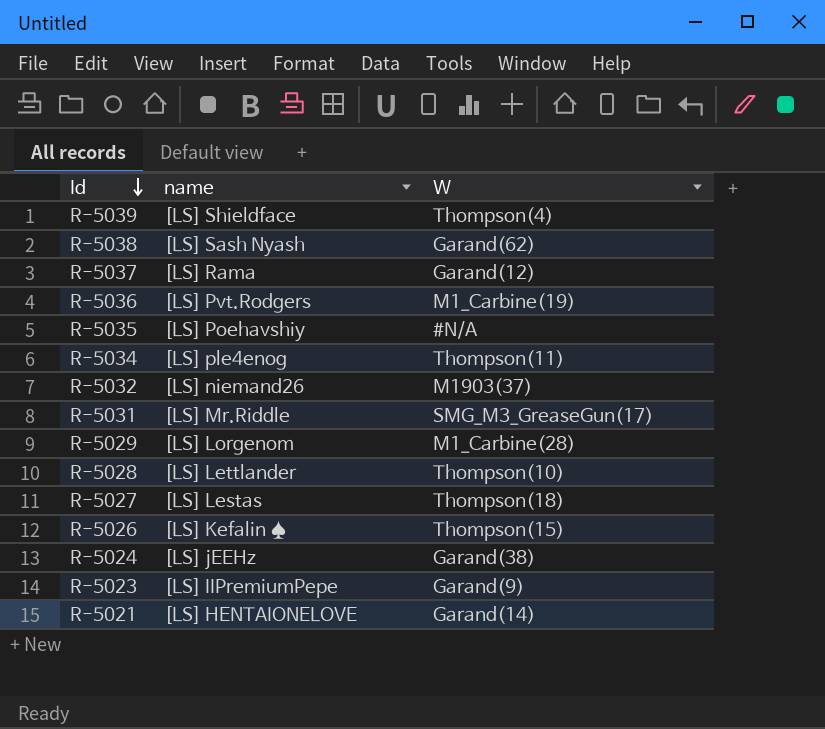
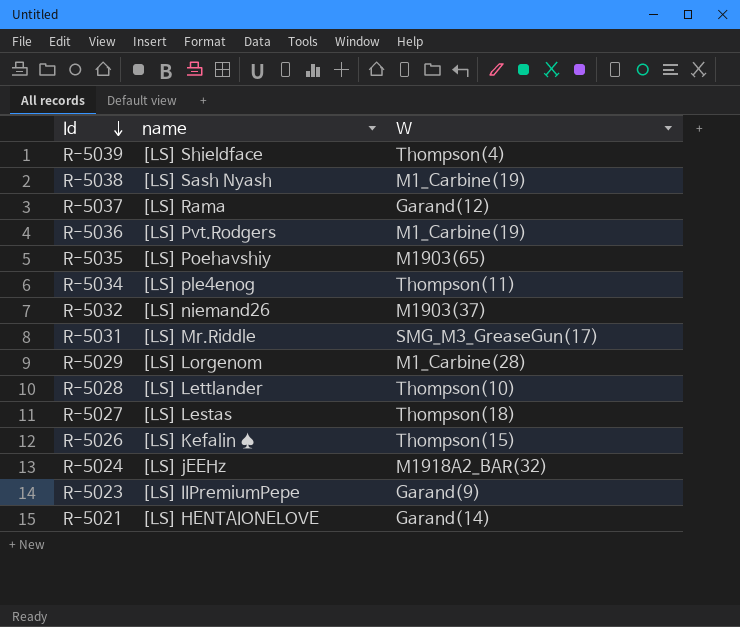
R-5038 | W: Garand(62) -> M1_Carbine(19)
R-5035 | W: #N/A -> M1903(65)
R-5024 | W: Garand(38) -> M1918A2_BAR(32)

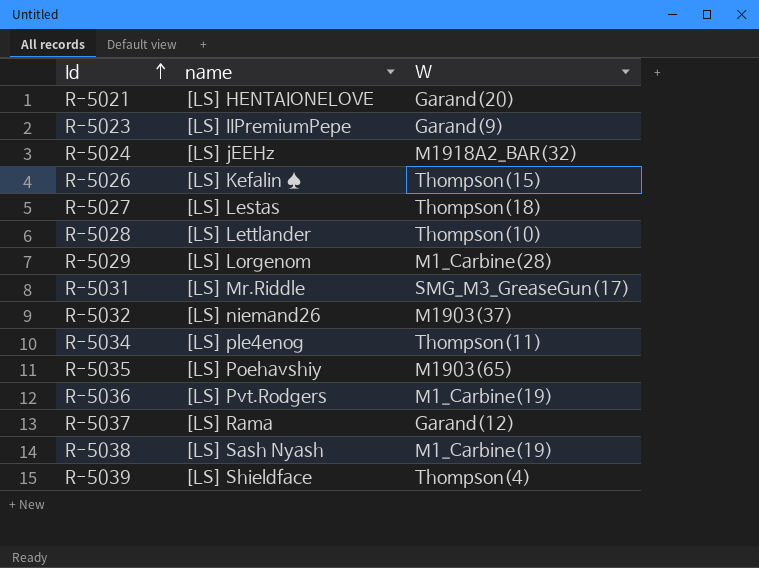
row order: Id descending -> Id ascending
R-5021 | W: Garand(14) -> Garand(20)

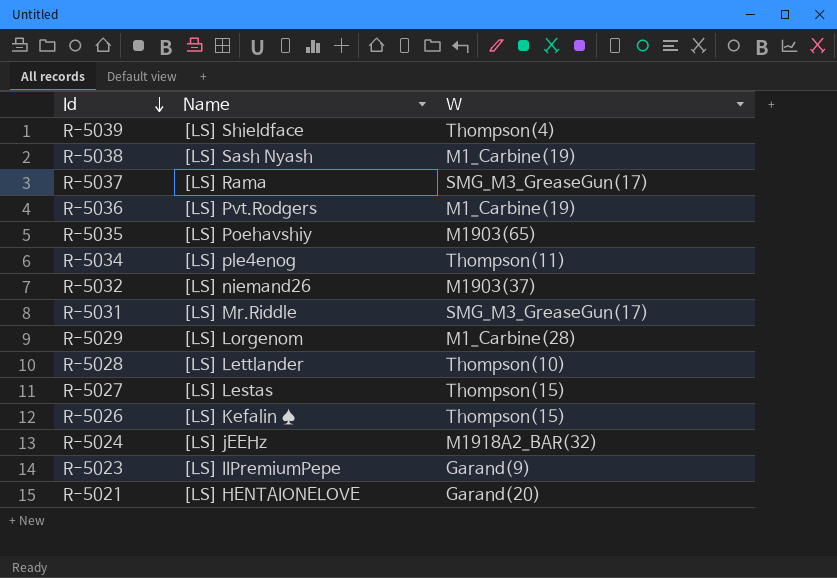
row order: Id ascending -> Id descending
column name: name -> Name
R-5037 | W: Garand(12) -> SMG_M3_GreaseGun(17)
R-5027 | W: Thompson(18) -> Thompson(15)

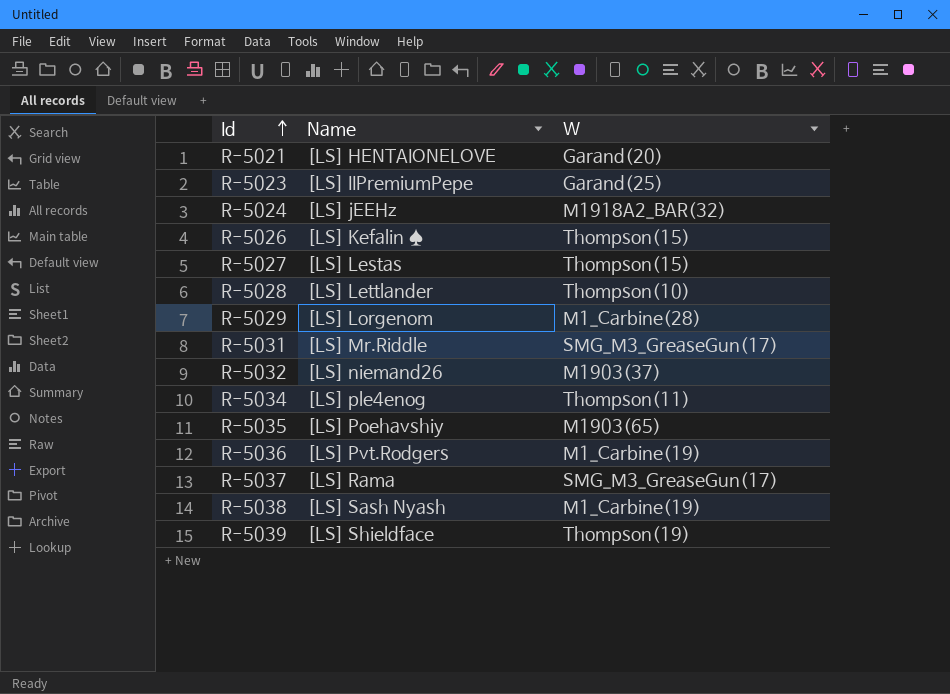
row order: Id descending -> Id ascending
R-5023 | W: Garand(9) -> Garand(25)
R-5039 | W: Thompson(4) -> Thompson(19)

